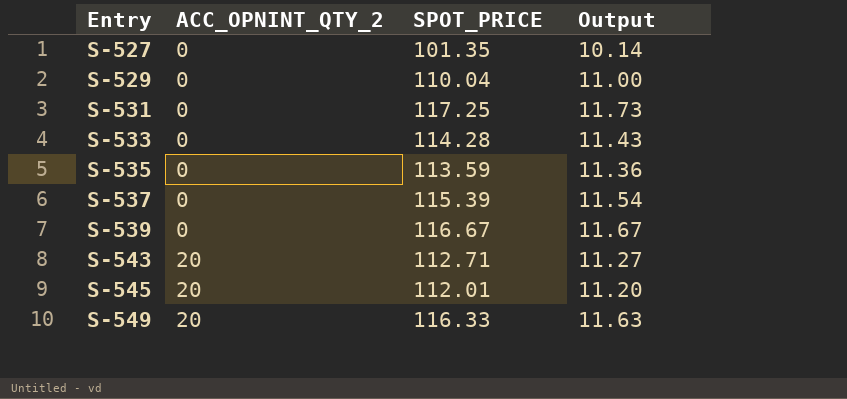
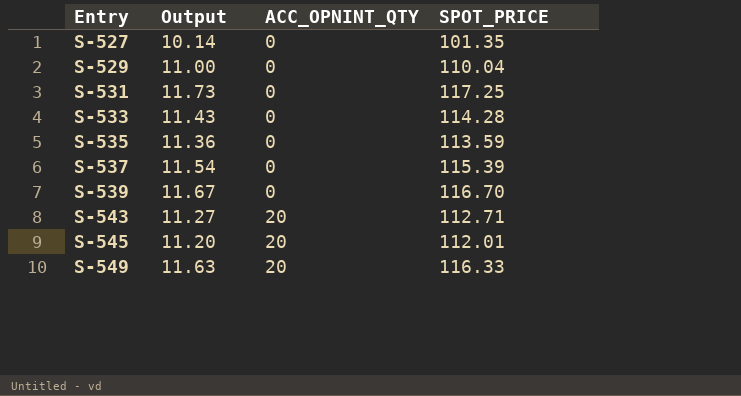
column Output | position: 4 -> 2
column name: ACC_OPNINT_QTY_2 -> ACC_OPNINT_QTY
S-539 | SPOT_PRICE: 116.67 -> 116.70

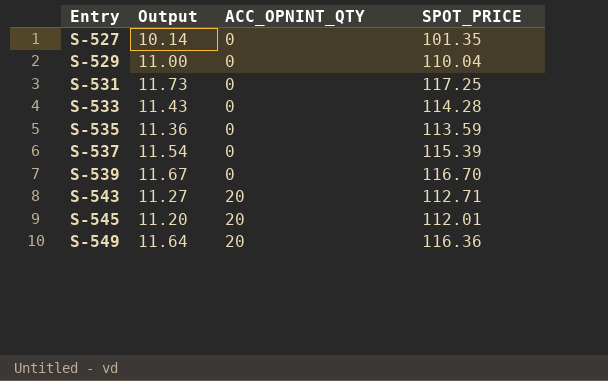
S-549 | Output: 11.63 -> 11.64
S-549 | SPOT_PRICE: 116.33 -> 116.36

